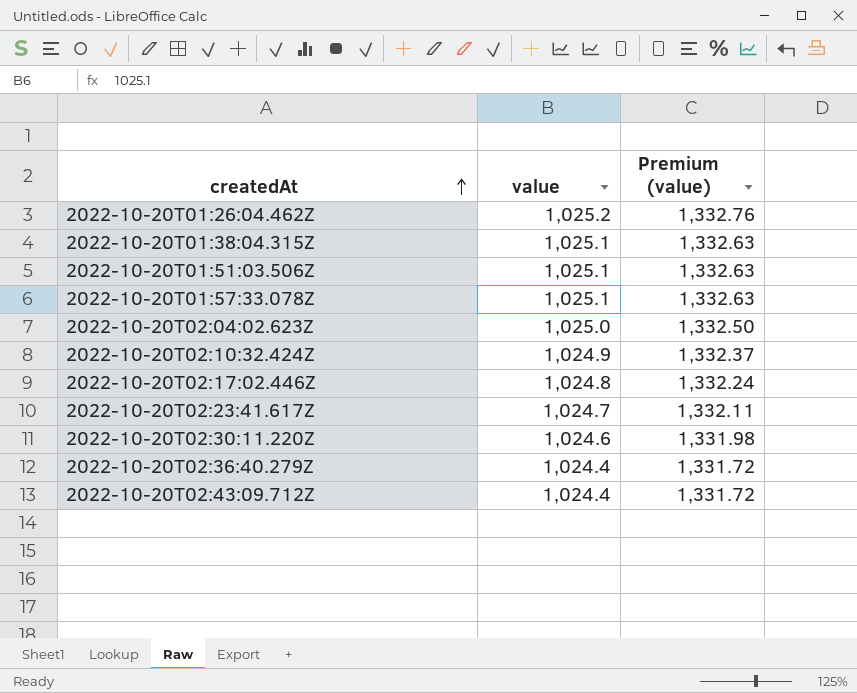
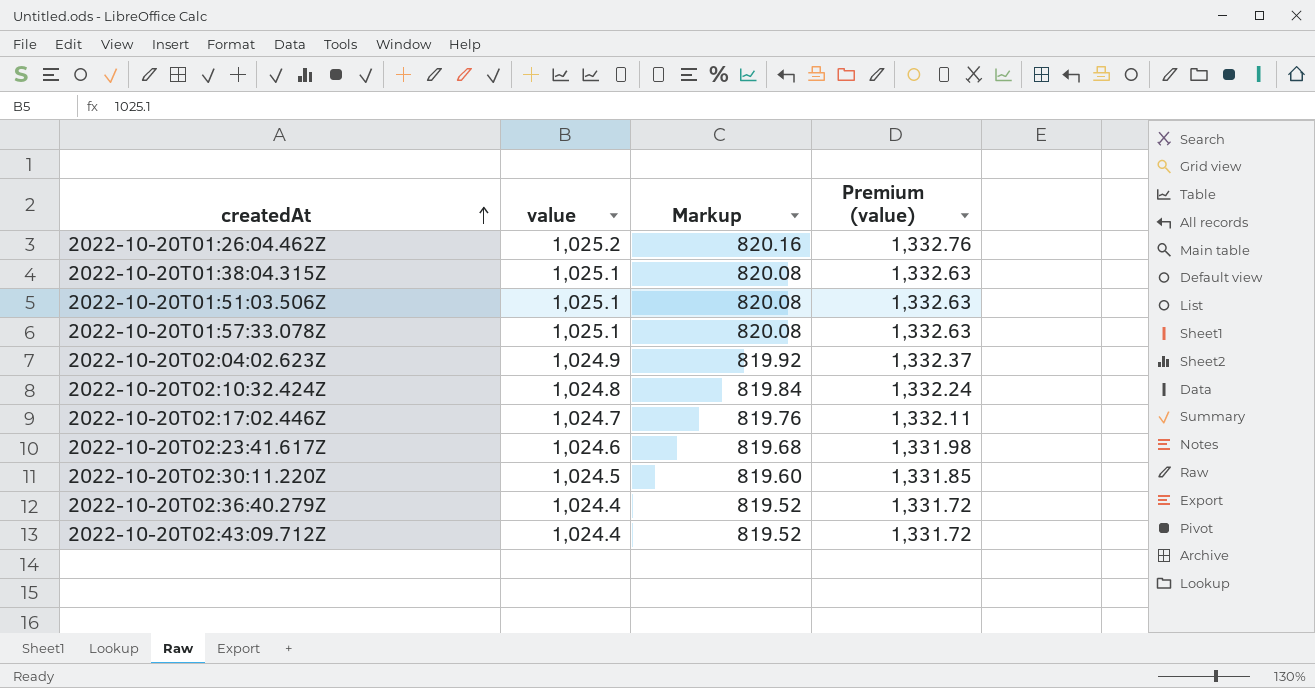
column Markup | formula: none -> [value] * 0.8
2022-10-20T02:04:02.623Z | value: 1,025.0 -> 1,024.9
2022-10-20T02:04:02.623Z | Premium (value): 1,332.50 -> 1,332.37
2022-10-20T02:10:32.424Z | value: 1,024.9 -> 1,024.8
2022-10-20T02:10:32.424Z | Premium (value): 1,332.37 -> 1,332.24
2022-10-20T02:17:02.446Z | value: 1,024.8 -> 1,024.7
2022-10-20T02:17:02.446Z | Premium (value): 1,332.24 -> 1,332.11
2022-10-20T02:23:41.617Z | value: 1,024.7 -> 1,024.6
2022-10-20T02:23:41.617Z | Premium (value): 1,332.11 -> 1,331.98
2022-10-20T02:30:11.220Z | value: 1,024.6 -> 1,024.5
2022-10-20T02:30:11.220Z | Premium (value): 1,331.98 -> 1,331.85

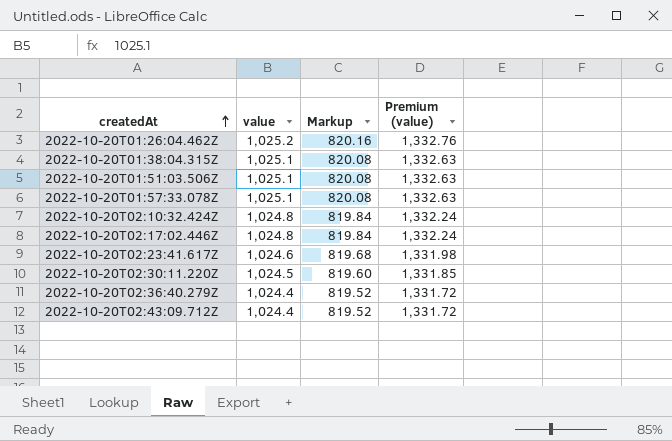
row 2022-10-20T02:04:02.623Z: 1,024.9 | 819.92 | 1,332.37 -> none
2022-10-20T02:17:02.446Z | value: 1,024.7 -> 1,024.8
2022-10-20T02:17:02.446Z | Markup: 819.76 -> 819.84
2022-10-20T02:17:02.446Z | Premium (value): 1,332.11 -> 1,332.24

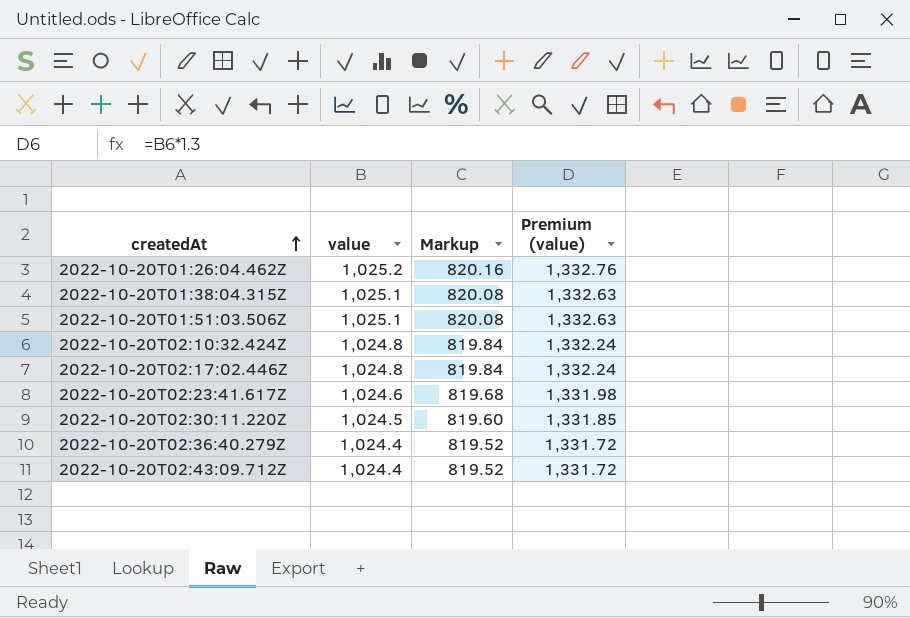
row 2022-10-20T01:57:33.078Z: 1,025.1 | 820.08 | 1,332.63 -> none

